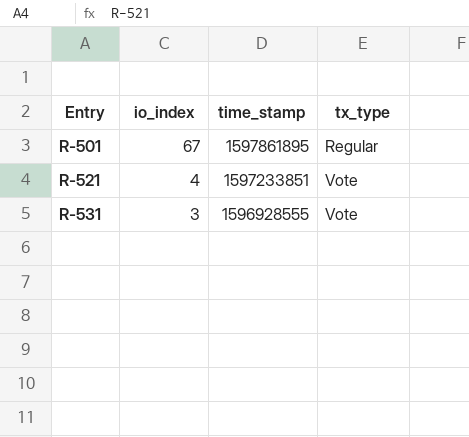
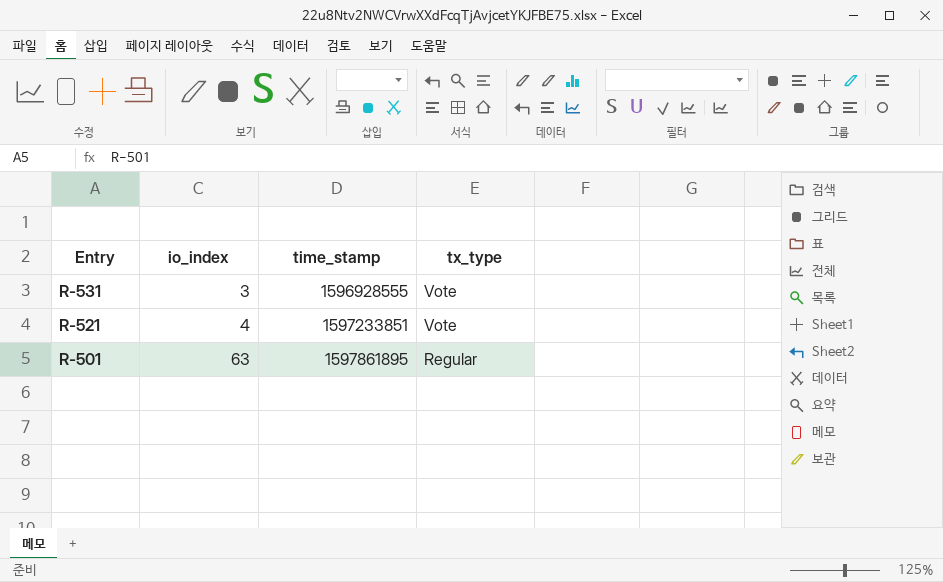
row order: Entry ascending -> Entry descending
R-501 | io_index: 67 -> 63

